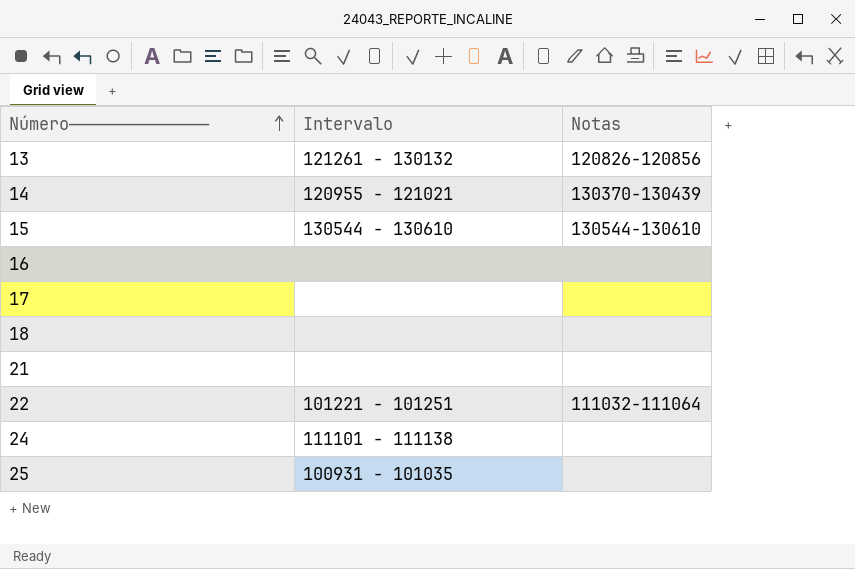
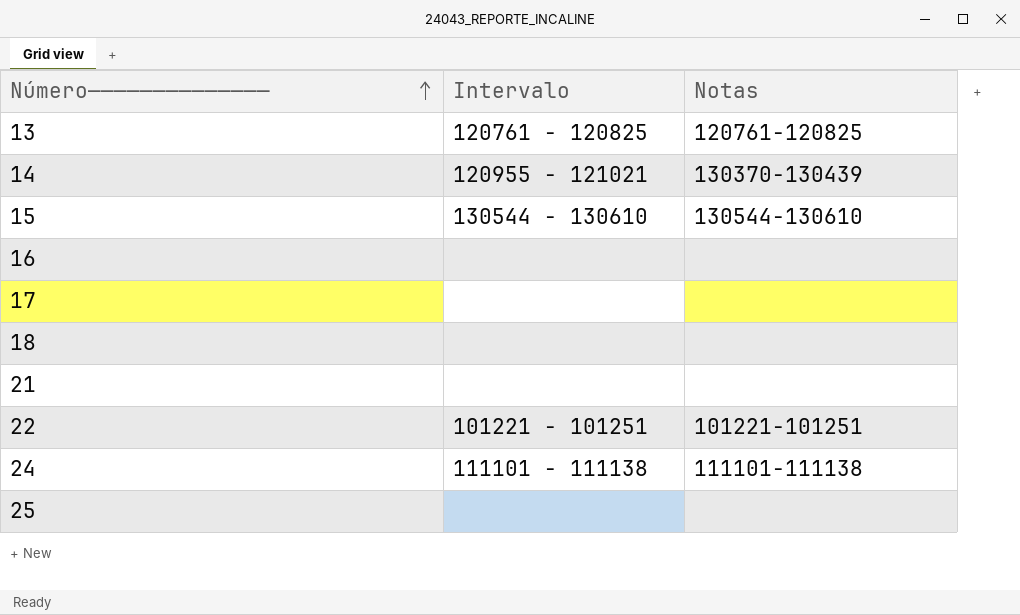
13 | Intervalo: 121261 - 130132 -> 120761 - 120825
13 | Notas: 120826-120856 -> 120761-120825
22 | Notas: 111032-111064 -> 101221-101251
24 | Notas: none -> 111101-111138
25 | Intervalo: 100931 - 101035 -> none

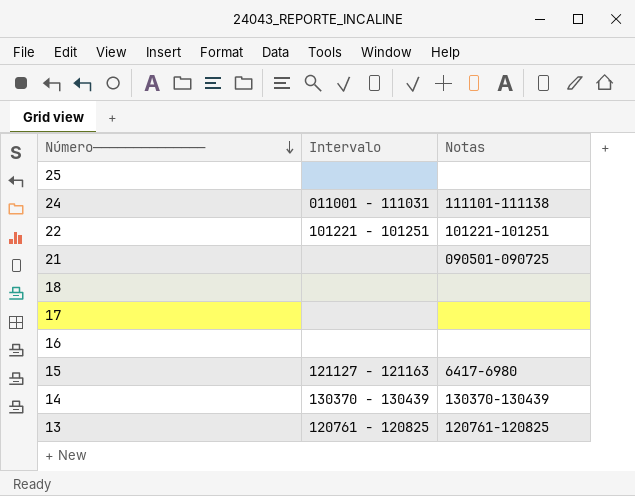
row order: Número—————————————— ascending -> Número—————————————— descending
24 | Intervalo: 111101 - 111138 -> 011001 - 111031
21 | Notas: none -> 090501-090725
15 | Intervalo: 130544 - 130610 -> 121127 - 121163
15 | Notas: 130544-130610 -> 6417-6980
14 | Intervalo: 120955 - 121021 -> 130370 - 130439

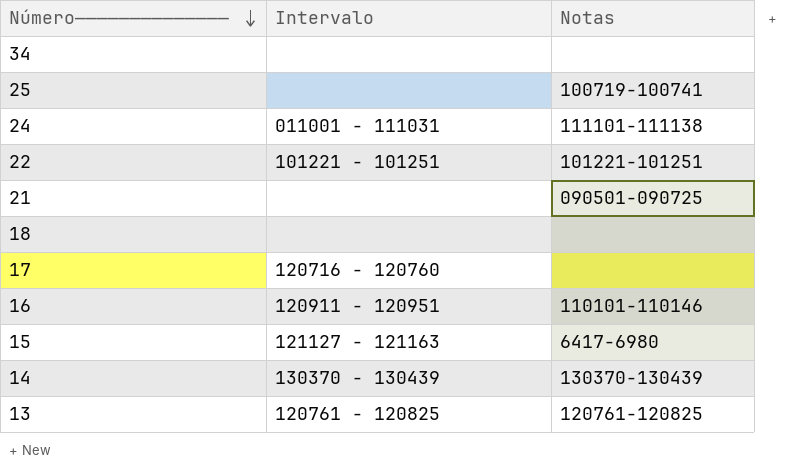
row 34: none -> none | none
25 | Notas: none -> 100719-100741
17 | Intervalo: none -> 120716 - 120760
16 | Intervalo: none -> 120911 - 120951
16 | Notas: none -> 110101-110146

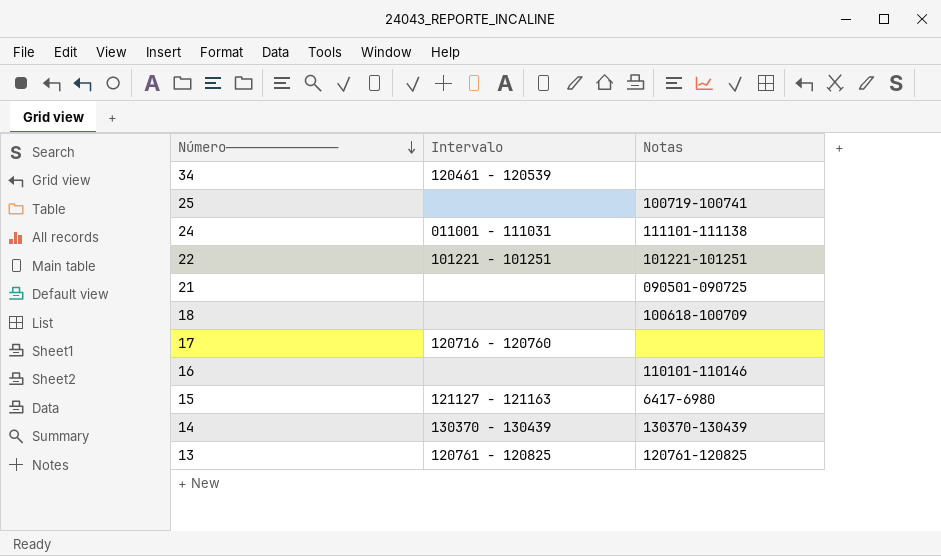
34 | Intervalo: none -> 120461 - 120539
18 | Notas: none -> 100618-100709
16 | Intervalo: 120911 - 120951 -> none

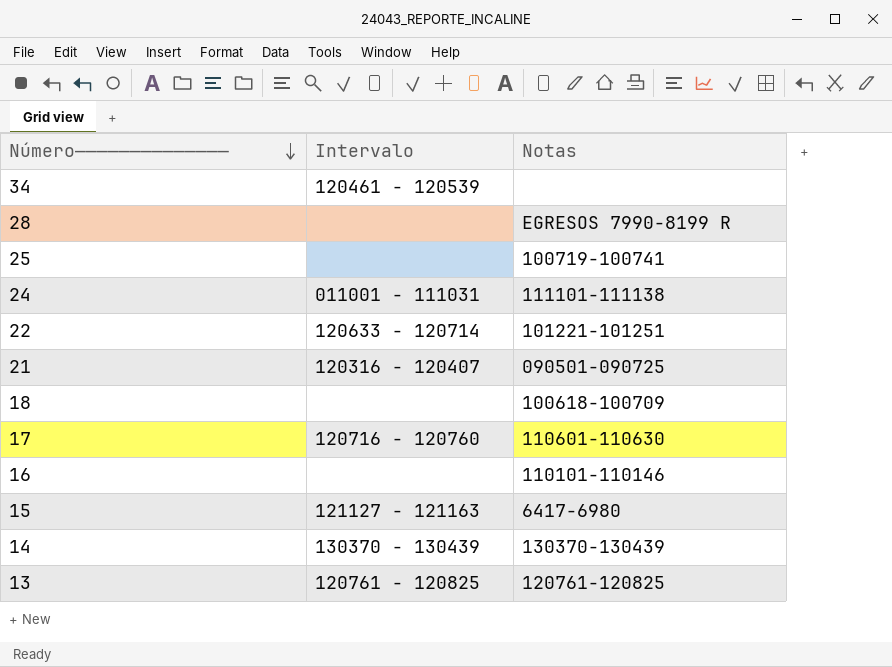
row 28: none -> none | EGRESOS 7990-8199 R
22 | Intervalo: 101221 - 101251 -> 120633 - 120714
21 | Intervalo: none -> 120316 - 120407
17 | Notas: none -> 110601-110630

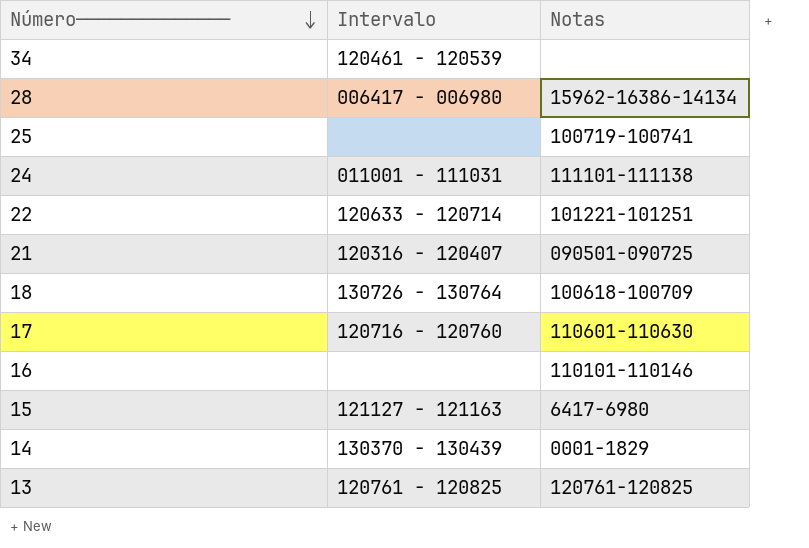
28 | Intervalo: none -> 006417 - 006980
28 | Notas: EGRESOS 7990-8199 R -> 15962-16386-14134
18 | Intervalo: none -> 130726 - 130764
14 | Notas: 130370-130439 -> 0001-1829

